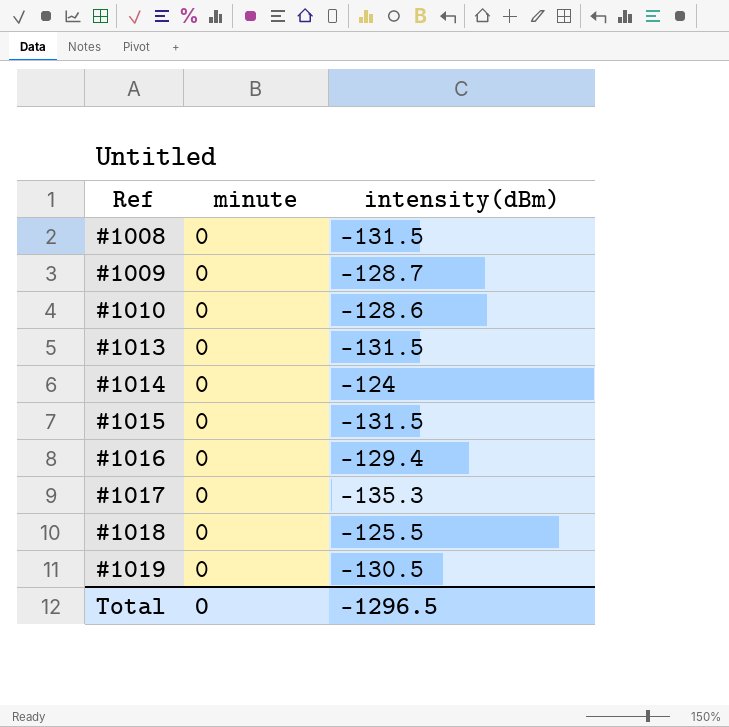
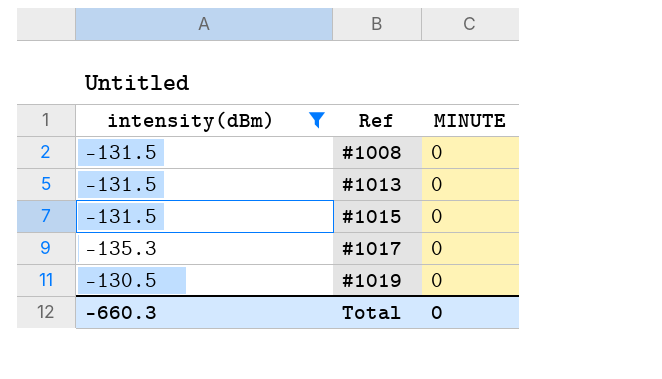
filter: none -> intensity(dBm) <= -130.5
column intensity(dBm) | position: 3 -> 1
column name: minute -> MINUTE
Total | intensity(dBm): -1296.5 -> -660.3

